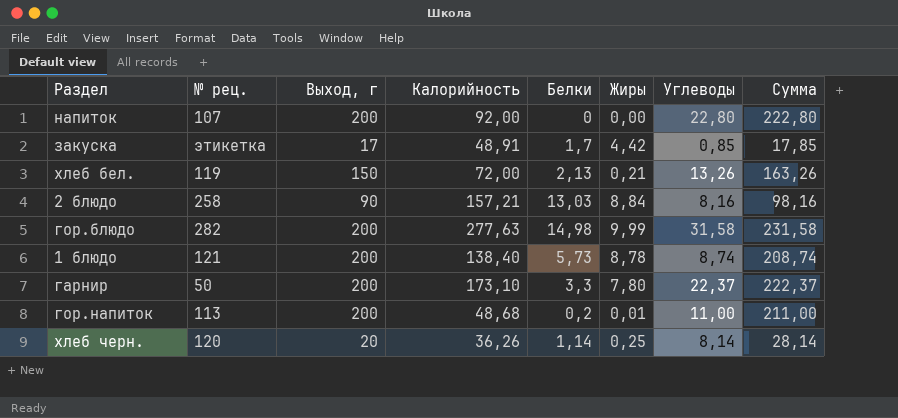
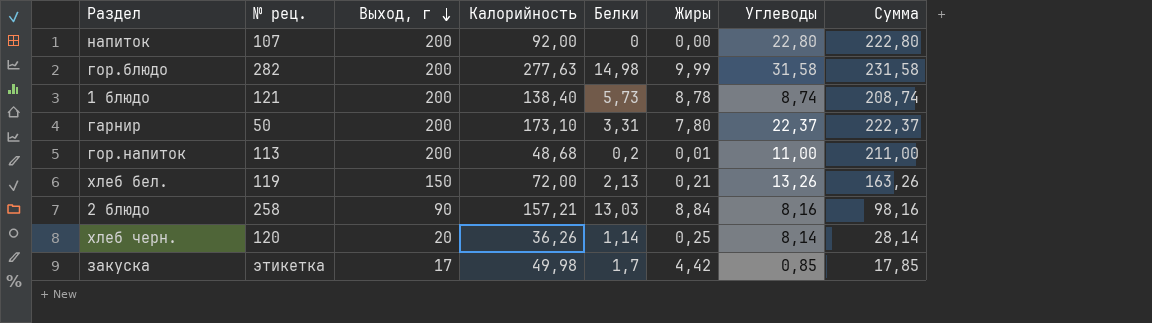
row order: none -> Выход, г descending
гарнир | Белки: 3,3 -> 3,31
закуска | Калорийность: 48,91 -> 49,98

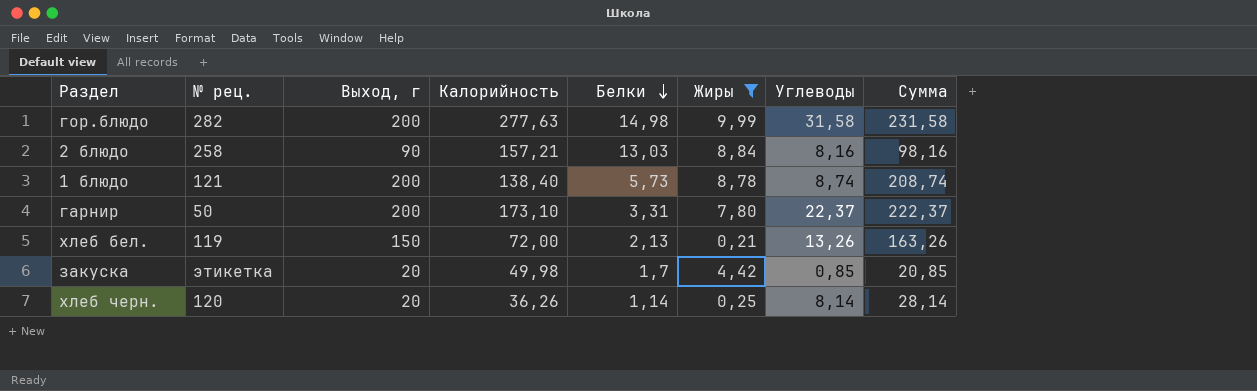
filter: none -> Жиры >= 0,21
row order: Выход, г descending -> Белки descending
закуска | Выход, г: 17 -> 20
закуска | Сумма: 17,85 -> 20,85

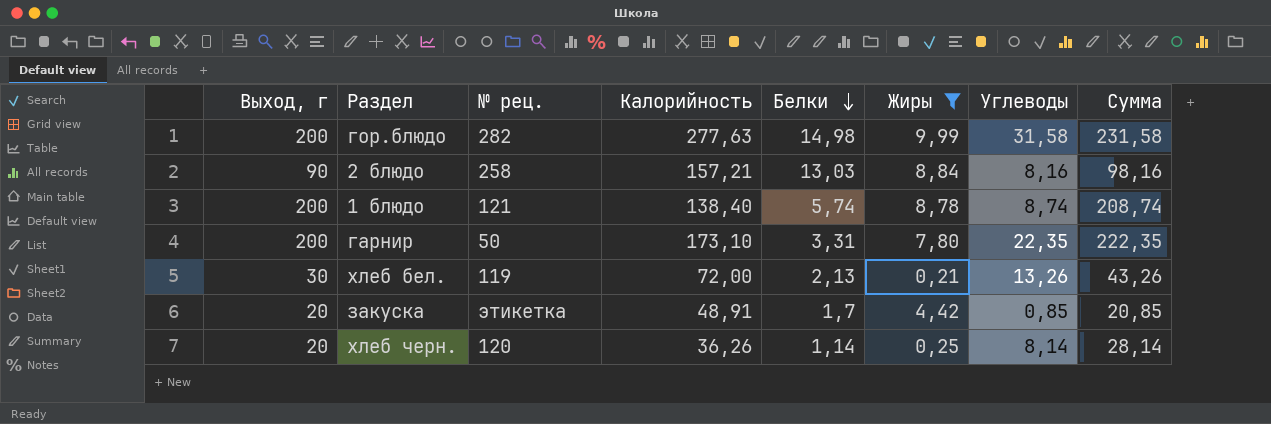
column Выход, г | position: 3 -> 1
1 блюдо | Белки: 5,73 -> 5,74
гарнир | Углеводы: 22,37 -> 22,35
гарнир | Сумма: 222,37 -> 222,35
хлеб бел. | Выход, г: 150 -> 30
хлеб бел. | Сумма: 163,26 -> 43,26
закуска | Калорийность: 49,98 -> 48,91

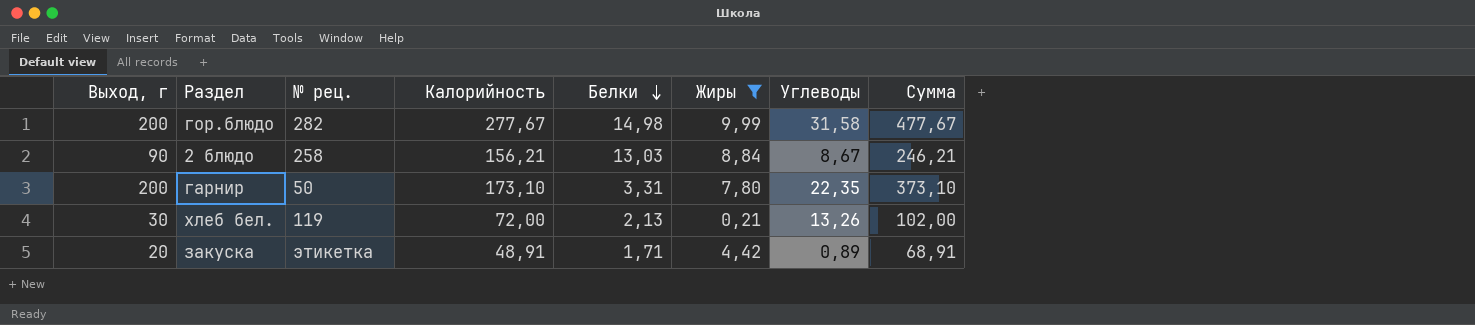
column Сумма | formula: [Выход, г] + [Углеводы] -> [Выход, г] + [Калорийность]
row 1 блюдо: 200 | 121 | 138,40 | 5,74 | 8,78 | 8,74 | 208,74 -> none
row хлеб черн.: 20 | 120 | 36,26 | 1,14 | 0,25 | 8,14 | 28,14 -> none
гор.блюдо | Калорийность: 277,63 -> 277,67
2 блюдо | Калорийность: 157,21 -> 156,21
2 блюдо | Углеводы: 8,16 -> 8,67
закуска | Белки: 1,7 -> 1,71
закуска | Углеводы: 0,85 -> 0,89

